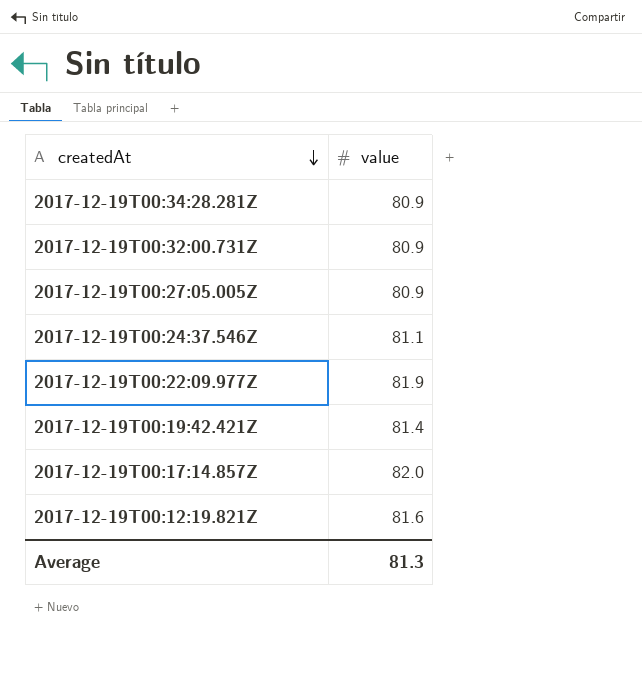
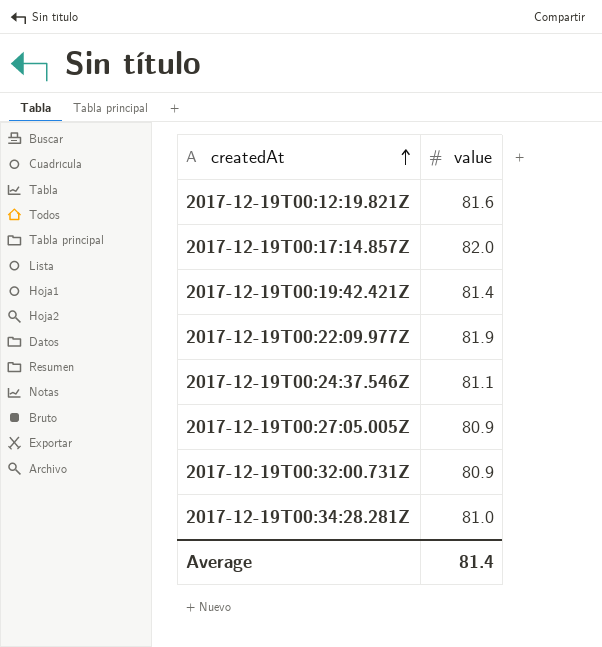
row order: createdAt descending -> createdAt ascending
2017-12-19T00:34:28.281Z | value: 80.9 -> 81.0
Average | value: 81.3 -> 81.4

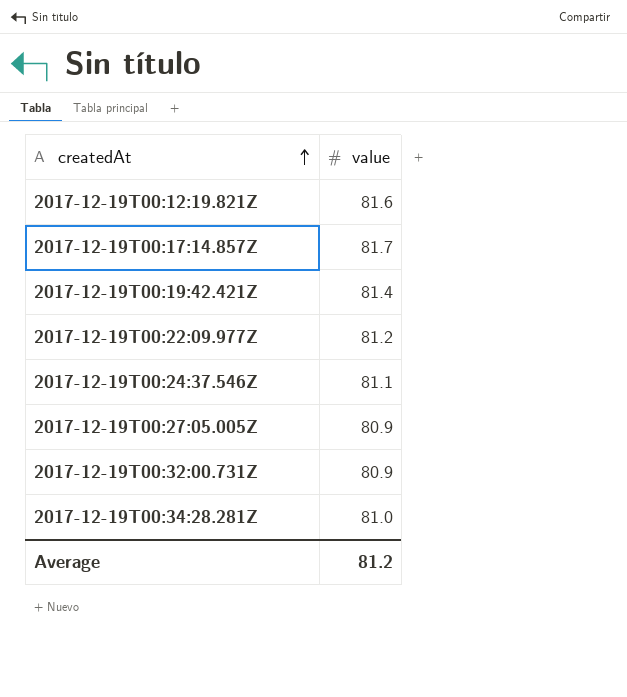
2017-12-19T00:17:14.857Z | value: 82.0 -> 81.7
2017-12-19T00:22:09.977Z | value: 81.9 -> 81.2
Average | value: 81.4 -> 81.2

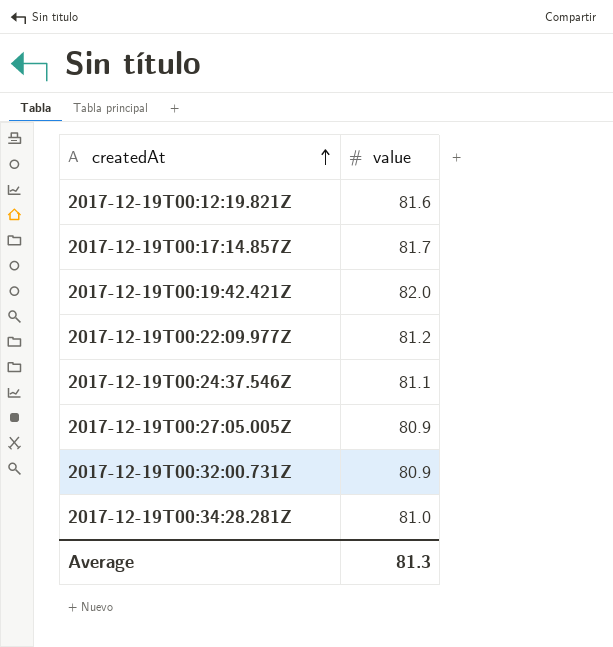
2017-12-19T00:19:42.421Z | value: 81.4 -> 82.0
Average | value: 81.2 -> 81.3

